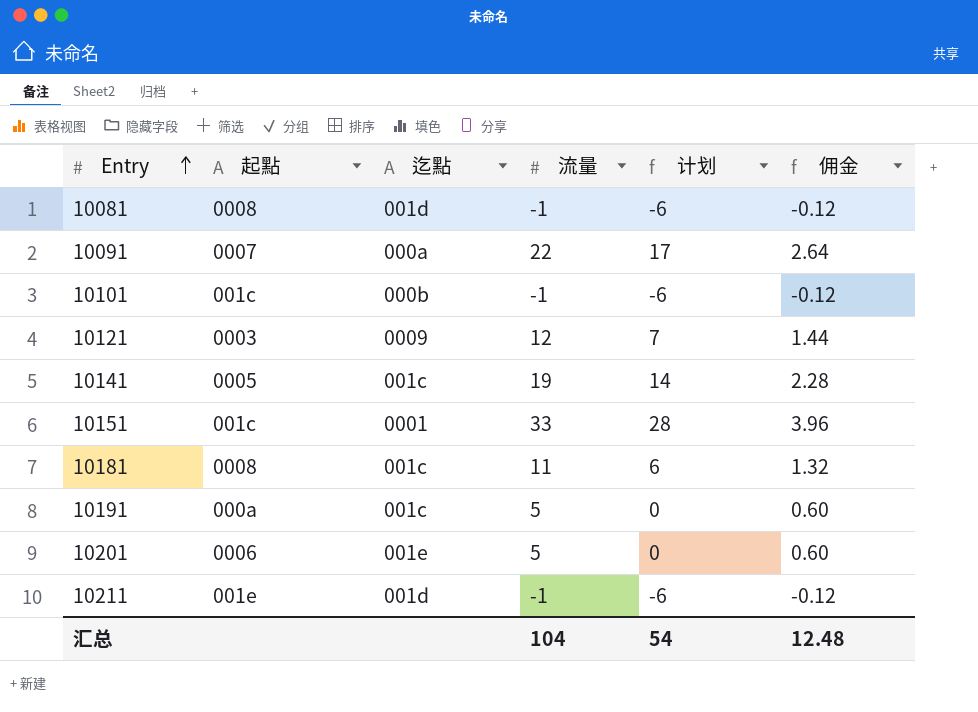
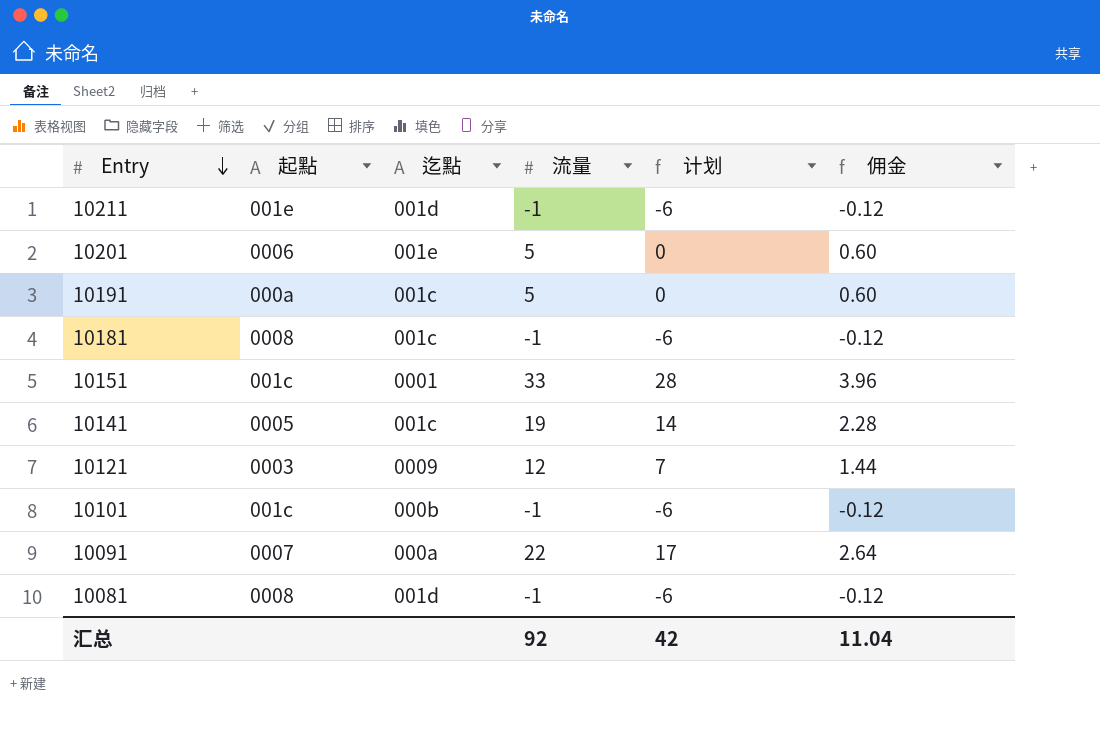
row order: Entry ascending -> Entry descending
10181 | 流量: 11 -> -1
10181 | 计划: 6 -> -6
10181 | 佣金: 1.32 -> -0.12
汇总 | 流量: 104 -> 92
汇总 | 计划: 54 -> 42
汇总 | 佣金: 12.48 -> 11.04

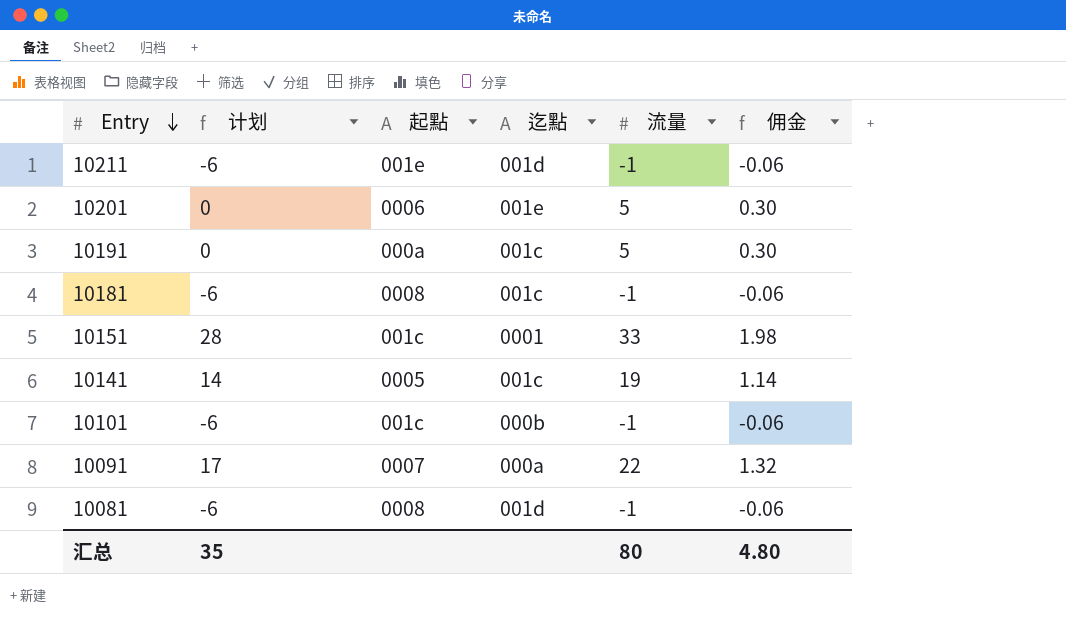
column 计划 | position: 5 -> 2
column 佣金 | formula: [流量] * 0.12 -> [流量] * 0.06
row 10121: 0003 | 0009 | 12 | 7 | 1.44 -> none
汇总 | 计划: 42 -> 35
汇总 | 流量: 92 -> 80
汇总 | 佣金: 11.04 -> 4.80

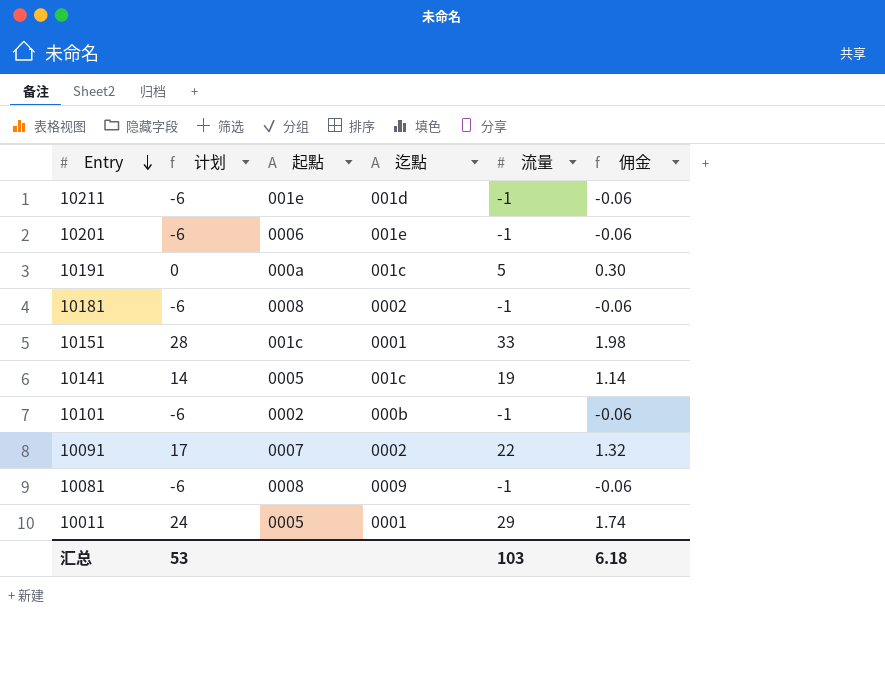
10201 | 计划: 0 -> -6
10201 | 流量: 5 -> -1
10201 | 佣金: 0.30 -> -0.06
10181 | 迄點: 001c -> 0002
10101 | 起點: 001c -> 0002
10091 | 迄點: 000a -> 0002
10081 | 迄點: 001d -> 0009
row 10011: none -> 24 | 0005 | 0001 | 29 | 1.74
汇总 | 计划: 35 -> 53
汇总 | 流量: 80 -> 103
汇总 | 佣金: 4.80 -> 6.18

